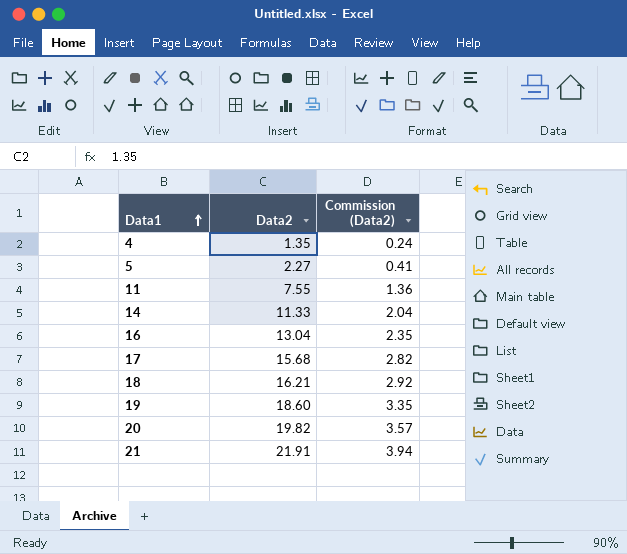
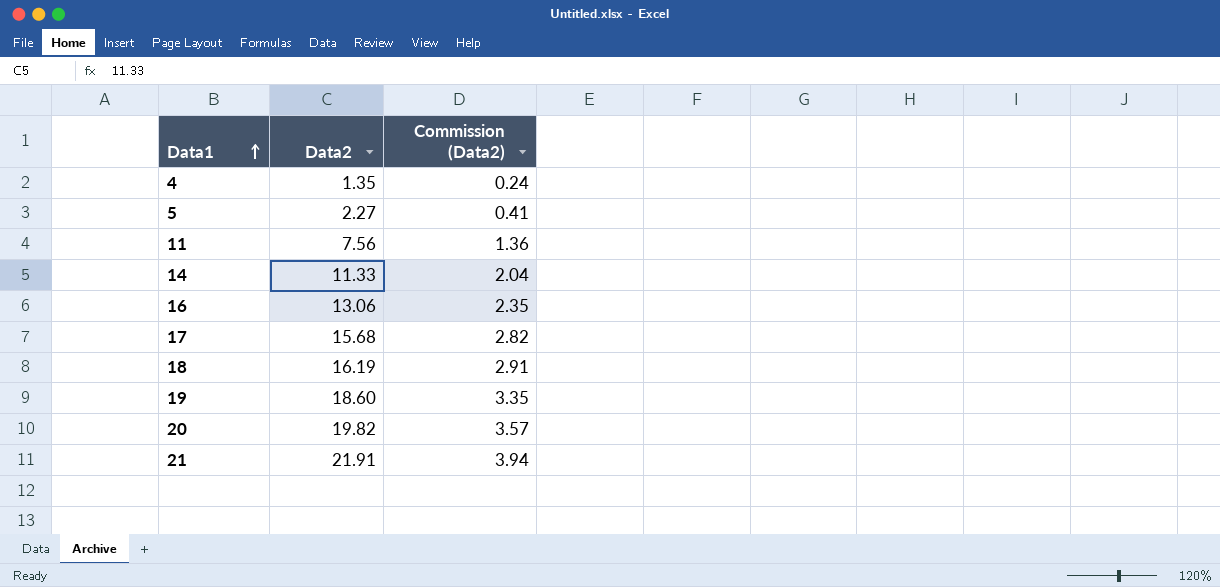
11 | Data2: 7.55 -> 7.56
16 | Data2: 13.04 -> 13.06
18 | Data2: 16.21 -> 16.19
18 | Commission (Data2): 2.92 -> 2.91

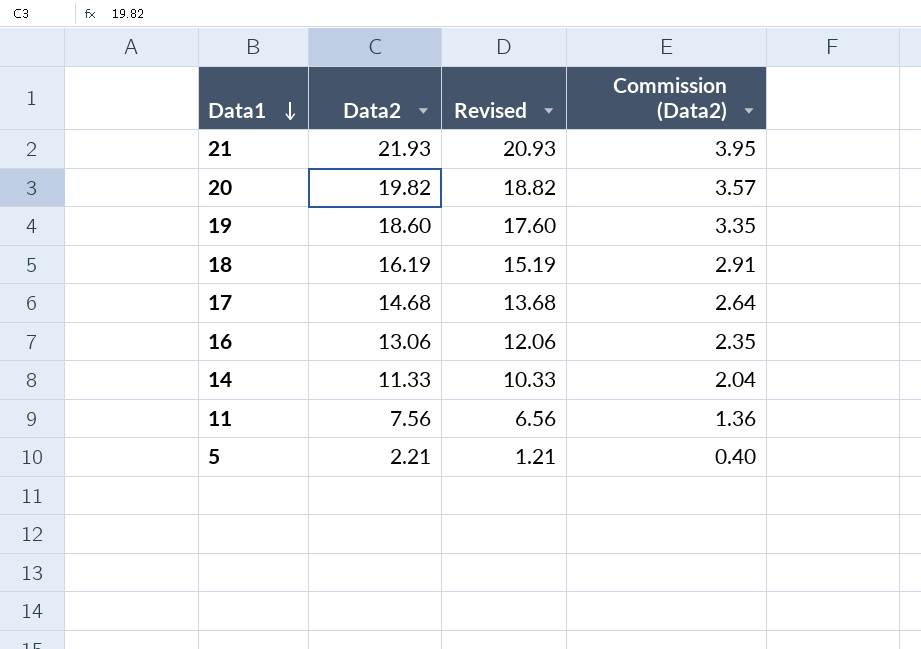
row order: Data1 ascending -> Data1 descending
column Revised | formula: none -> [Data2] - 1
row 4: 1.35 | 0.24 -> none
21 | Data2: 21.91 -> 21.93
21 | Commission (Data2): 3.94 -> 3.95
17 | Data2: 15.68 -> 14.68
17 | Commission (Data2): 2.82 -> 2.64
5 | Data2: 2.27 -> 2.21
5 | Commission (Data2): 0.41 -> 0.40

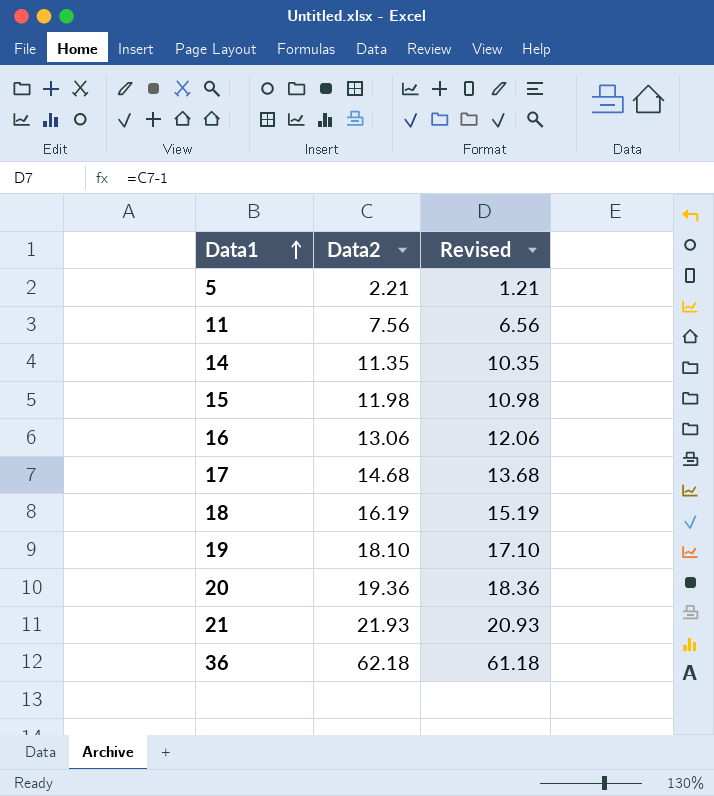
row order: Data1 descending -> Data1 ascending
column Commission (Data2) | formula: [Data2] * 0.18 -> none
14 | Data2: 11.33 -> 11.35
14 | Revised: 10.33 -> 10.35
row 15: none -> 11.98 | 10.98
19 | Data2: 18.60 -> 18.10
19 | Revised: 17.60 -> 17.10
20 | Data2: 19.82 -> 19.36
20 | Revised: 18.82 -> 18.36
row 36: none -> 62.18 | 61.18

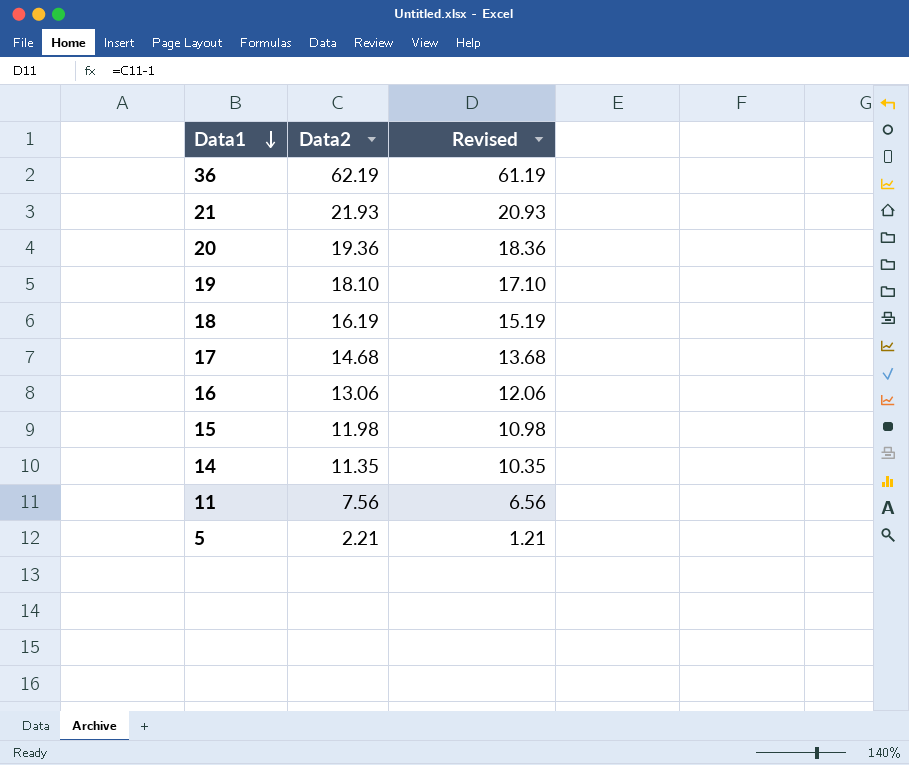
row order: Data1 ascending -> Data1 descending
36 | Data2: 62.18 -> 62.19
36 | Revised: 61.18 -> 61.19

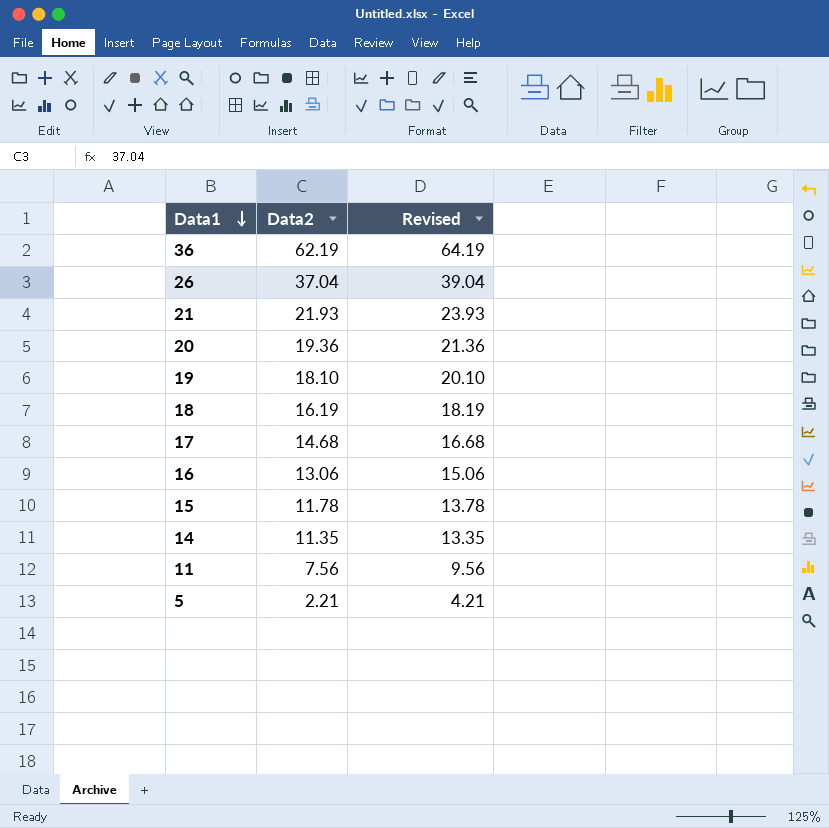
column Revised | formula: [Data2] - 1 -> [Data2] + 2
row 26: none -> 37.04 | 39.04
15 | Data2: 11.98 -> 11.78

